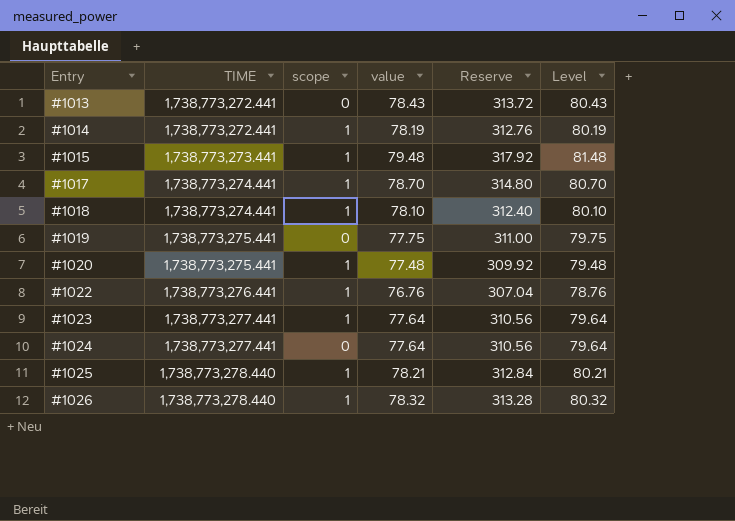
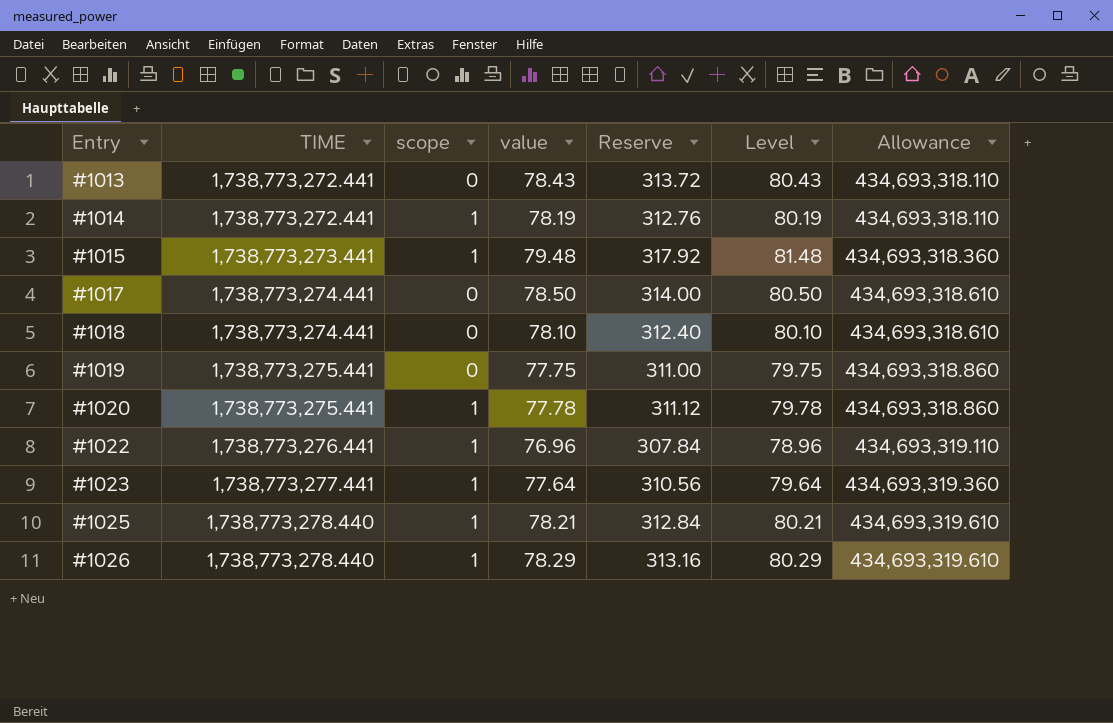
column Allowance | formula: none -> [TIME] * 0.25
row #1024: 1,738,773,277.441 | 0 | 77.64 | 310.56 | 79.64 -> none
#1017 | scope: 1 -> 0
#1017 | value: 78.70 -> 78.50
#1017 | Reserve: 314.80 -> 314.00
#1017 | Level: 80.70 -> 80.50
#1018 | scope: 1 -> 0
#1020 | value: 77.48 -> 77.78
#1020 | Reserve: 309.92 -> 311.12
#1020 | Level: 79.48 -> 79.78
#1022 | value: 76.76 -> 76.96
#1022 | Reserve: 307.04 -> 307.84
#1022 | Level: 78.76 -> 78.96
#1026 | value: 78.32 -> 78.29
#1026 | Reserve: 313.28 -> 313.16
#1026 | Level: 80.32 -> 80.29

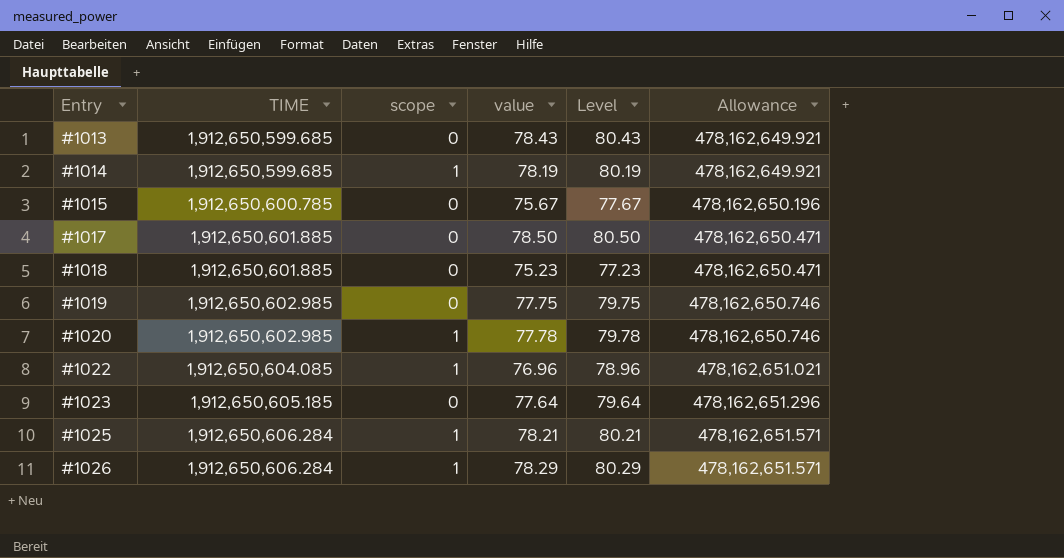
column Reserve | formula: [value] * 4 -> none
#1013 | TIME: 1,738,773,272.441 -> 1,912,650,599.685
#1013 | Allowance: 434,693,318.110 -> 478,162,649.921
#1014 | TIME: 1,738,773,272.441 -> 1,912,650,599.685
#1014 | Allowance: 434,693,318.110 -> 478,162,649.921
#1015 | TIME: 1,738,773,273.441 -> 1,912,650,600.785
#1015 | scope: 1 -> 0
#1015 | value: 79.48 -> 75.67
#1015 | Level: 81.48 -> 77.67
#1015 | Allowance: 434,693,318.360 -> 478,162,650.196
#1017 | TIME: 1,738,773,274.441 -> 1,912,650,601.885
#1017 | Allowance: 434,693,318.610 -> 478,162,650.471
#1018 | TIME: 1,738,773,274.441 -> 1,912,650,601.885
#1018 | value: 78.10 -> 75.23
#1018 | Level: 80.10 -> 77.23
#1018 | Allowance: 434,693,318.610 -> 478,162,650.471
#1019 | TIME: 1,738,773,275.441 -> 1,912,650,602.985
#1019 | Allowance: 434,693,318.860 -> 478,162,650.746
#1020 | TIME: 1,738,773,275.441 -> 1,912,650,602.985
#1020 | Allowance: 434,693,318.860 -> 478,162,650.746
#1022 | TIME: 1,738,773,276.441 -> 1,912,650,604.085
#1022 | Allowance: 434,693,319.110 -> 478,162,651.021
#1023 | TIME: 1,738,773,277.441 -> 1,912,650,605.185
#1023 | scope: 1 -> 0
#1023 | Allowance: 434,693,319.360 -> 478,162,651.296
#1025 | TIME: 1,738,773,278.440 -> 1,912,650,606.284
#1025 | Allowance: 434,693,319.610 -> 478,162,651.571
#1026 | TIME: 1,738,773,278.440 -> 1,912,650,606.284
#1026 | Allowance: 434,693,319.610 -> 478,162,651.571

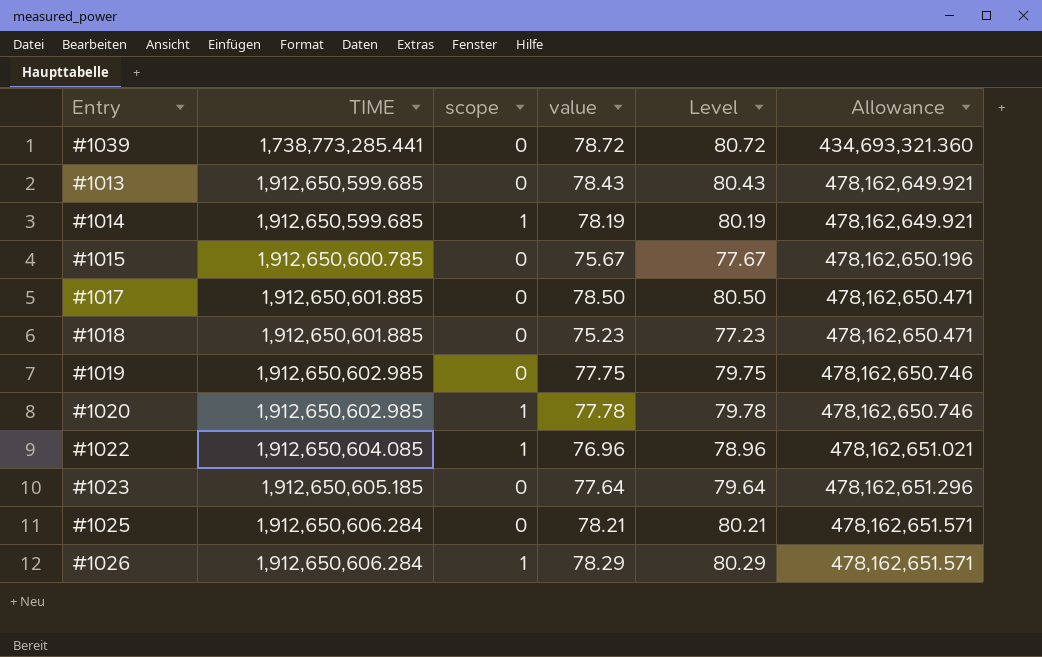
row #1039: none -> 1,738,773,285.441 | 0 | 78.72 | 80.72 | 434,693,321.360
#1025 | scope: 1 -> 0

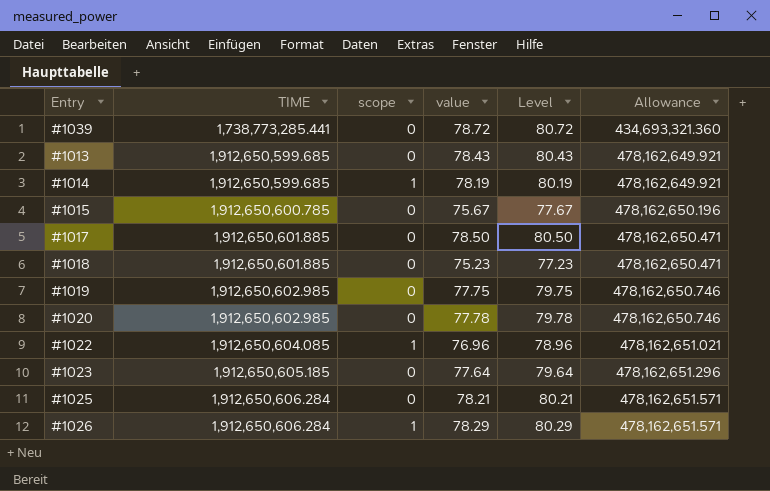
#1020 | scope: 1 -> 0

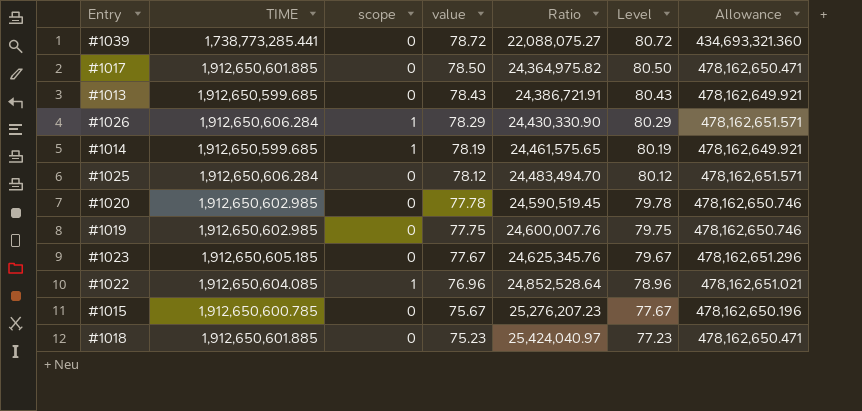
row order: TIME ascending -> value descending
column Ratio | formula: none -> [TIME] / [value]
#1025 | value: 78.21 -> 78.12
#1025 | Level: 80.21 -> 80.12
#1023 | value: 77.64 -> 77.67
#1023 | Level: 79.64 -> 79.67

